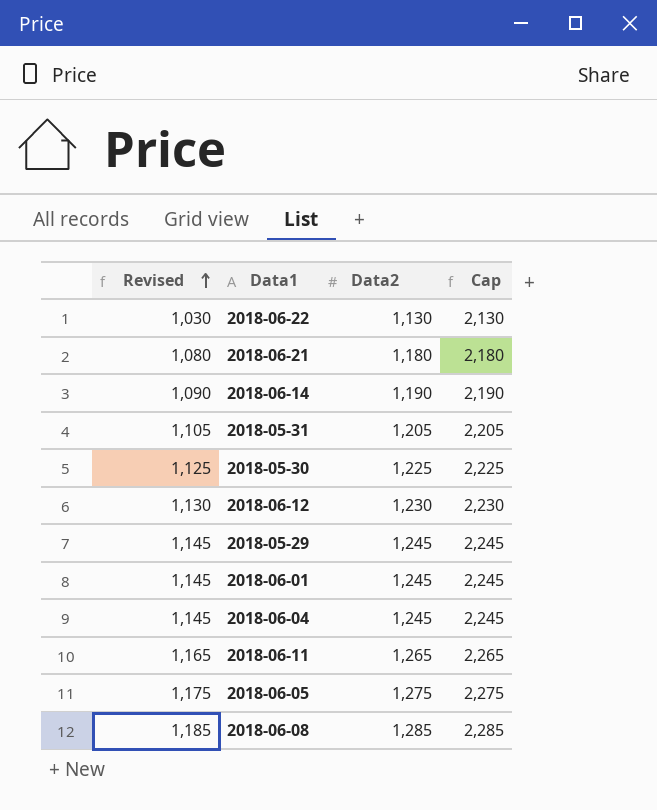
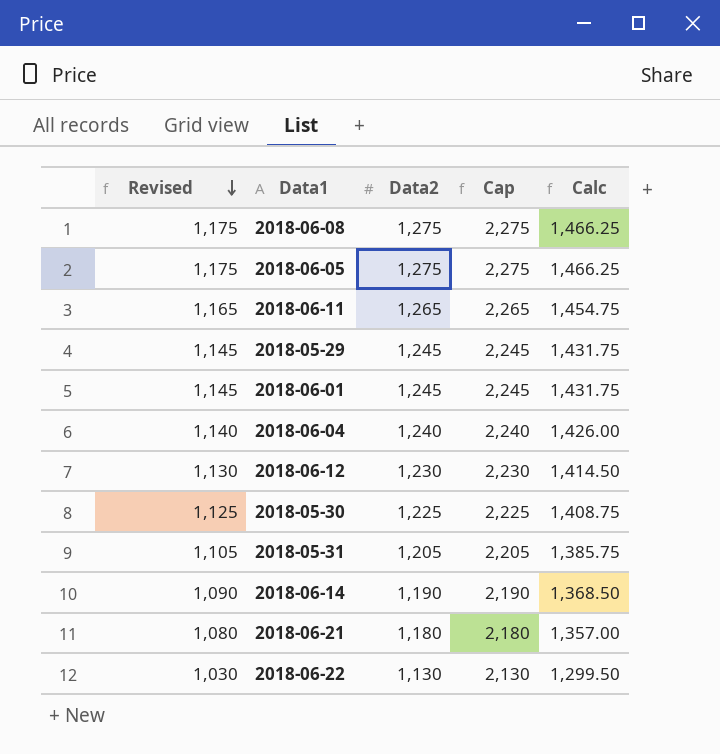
row order: Revised ascending -> Revised descending
column Calc | formula: none -> [Data2] * 1.15
2018-06-08 | Revised: 1,185 -> 1,175
2018-06-08 | Data2: 1,285 -> 1,275
2018-06-08 | Cap: 2,285 -> 2,275
2018-06-04 | Revised: 1,145 -> 1,140
2018-06-04 | Data2: 1,245 -> 1,240
2018-06-04 | Cap: 2,245 -> 2,240

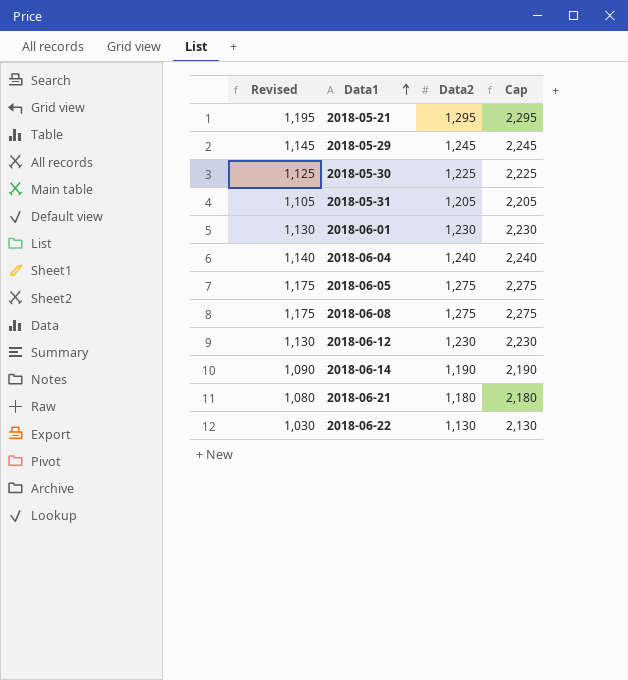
row order: Revised descending -> Data1 ascending
column Calc | formula: [Data2] * 1.15 -> none
row 2018-06-11: 1,165 | 1,265 | 2,265 | 1,454.75 -> none
row 2018-05-21: none -> 1,195 | 1,295 | 2,295
2018-06-01 | Revised: 1,145 -> 1,130
2018-06-01 | Data2: 1,245 -> 1,230
2018-06-01 | Cap: 2,245 -> 2,230

